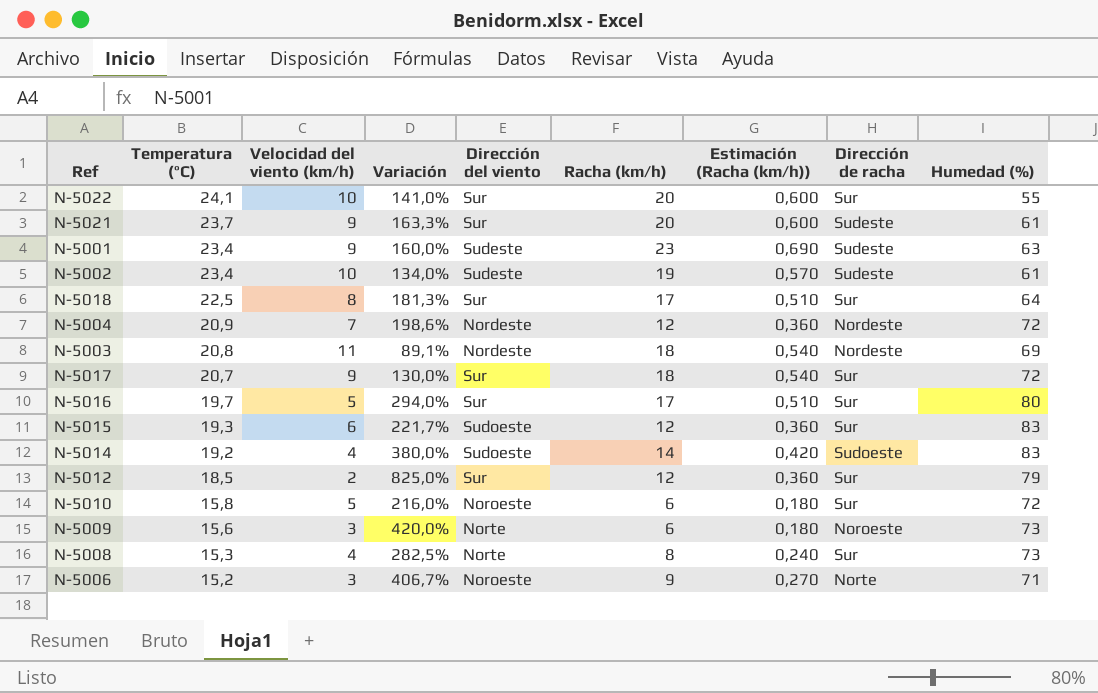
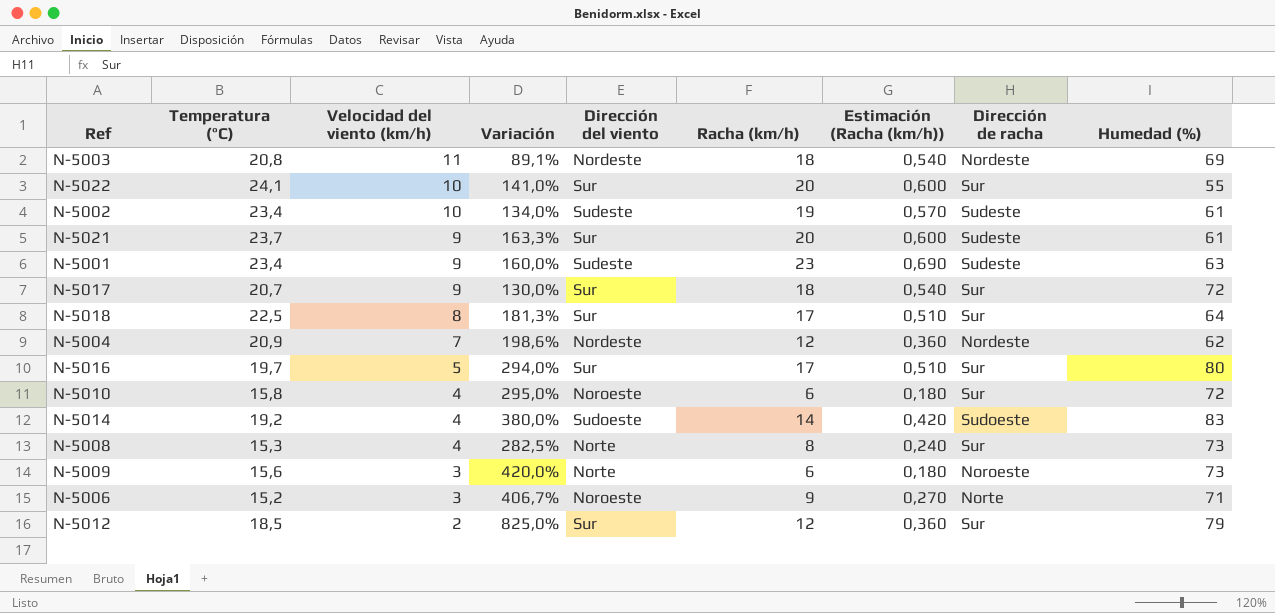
row order: Temperatura (ºC) descending -> Velocidad del viento (km/h) descending
row N-5015: 19,3 | 6 | 221,7% | Sudoeste | 12 | 0,360 | Sur | 83 -> none
N-5004 | Humedad (%): 72 -> 62
N-5010 | Velocidad del viento (km/h): 5 -> 4
N-5010 | Variación: 216,0% -> 295,0%

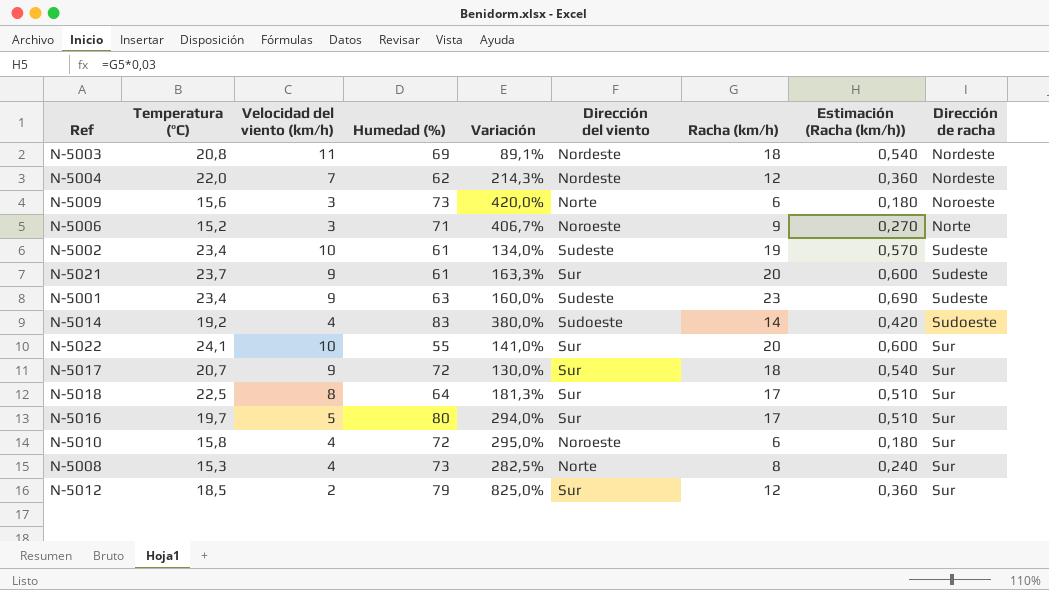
row order: Velocidad del viento (km/h) descending -> Dirección de racha ascending
column Humedad (%) | position: 9 -> 4
N-5004 | Temperatura (ºC): 20,9 -> 22,0
N-5004 | Variación: 198,6% -> 214,3%

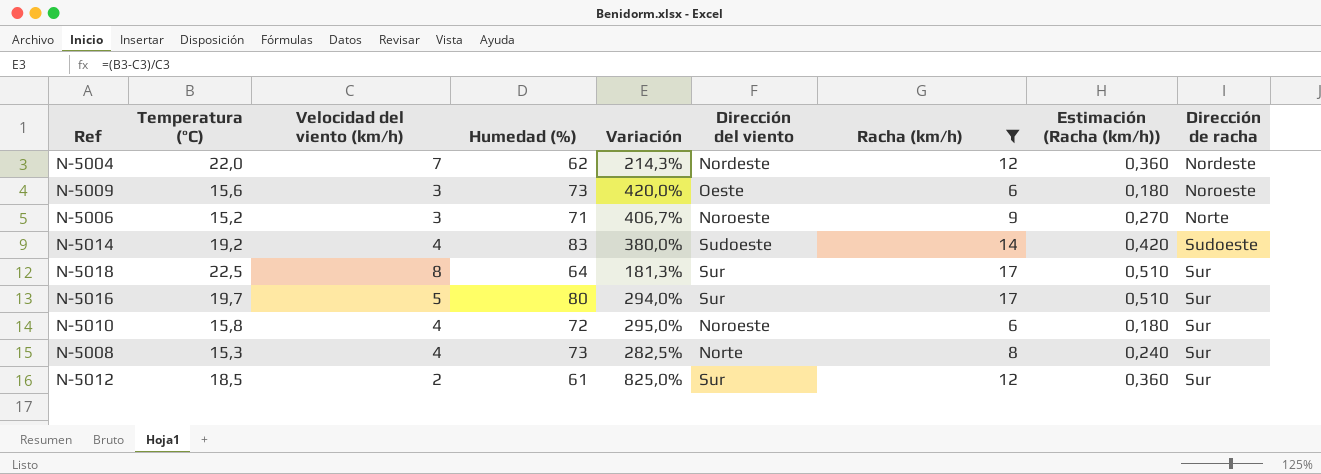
filter: none -> Racha (km/h) <= 17
N-5009 | Dirección del viento: Norte -> Oeste
N-5012 | Humedad (%): 79 -> 61

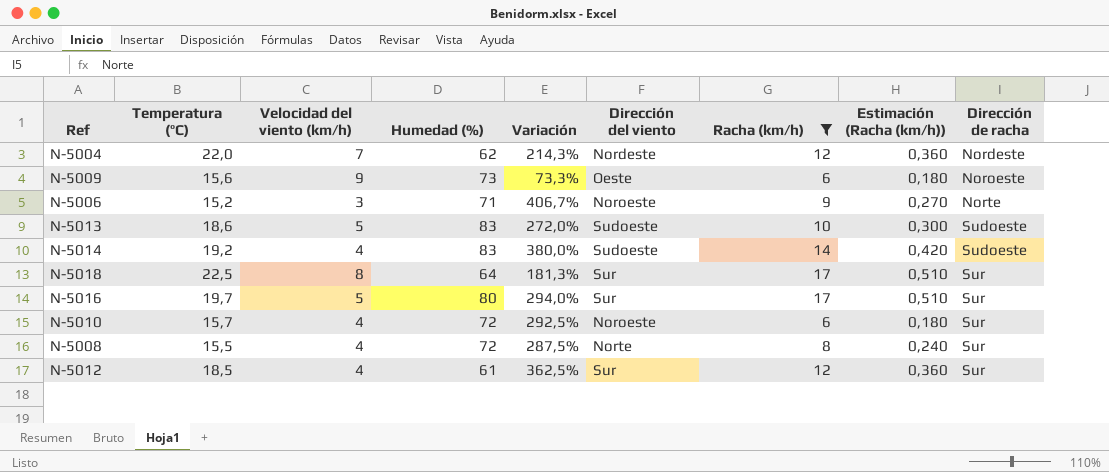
N-5009 | Velocidad del viento (km/h): 3 -> 9
N-5009 | Variación: 420,0% -> 73,3%
row N-5013: none -> 18,6 | 5 | 83 | 272,0% | Sudoeste | 10 | 0,300 | Sudoeste
N-5010 | Temperatura (ºC): 15,8 -> 15,7
N-5010 | Variación: 295,0% -> 292,5%
N-5008 | Temperatura (ºC): 15,3 -> 15,5
N-5008 | Humedad (%): 73 -> 72
N-5008 | Variación: 282,5% -> 287,5%
N-5012 | Velocidad del viento (km/h): 2 -> 4
N-5012 | Variación: 825,0% -> 362,5%

